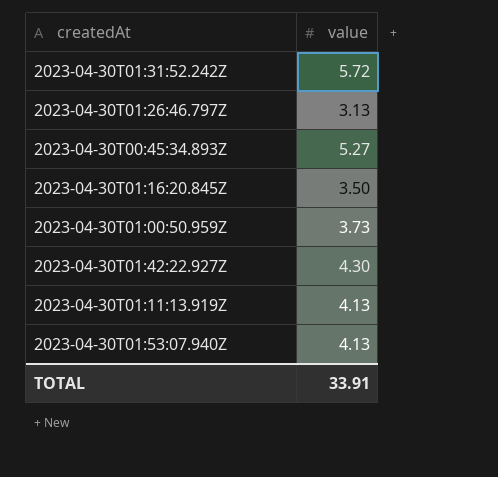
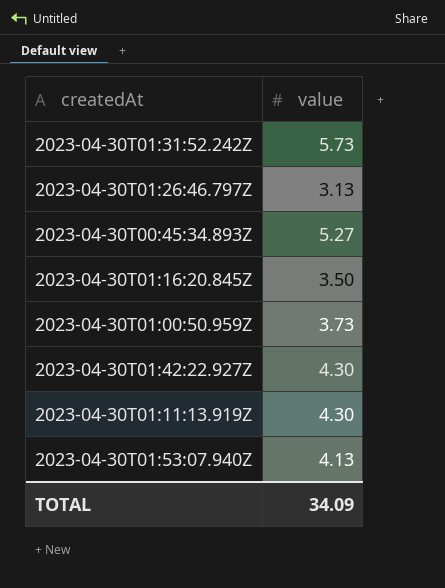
2023-04-30T01:31:52.242Z | value: 5.72 -> 5.73
2023-04-30T01:11:13.919Z | value: 4.13 -> 4.30
TOTAL | value: 33.91 -> 34.09

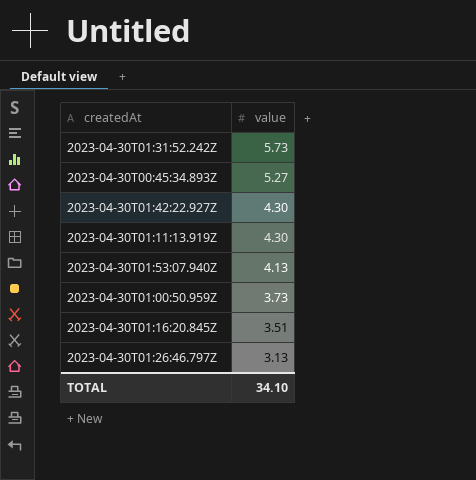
row order: none -> value descending
2023-04-30T01:16:20.845Z | value: 3.50 -> 3.51
TOTAL | value: 34.09 -> 34.10

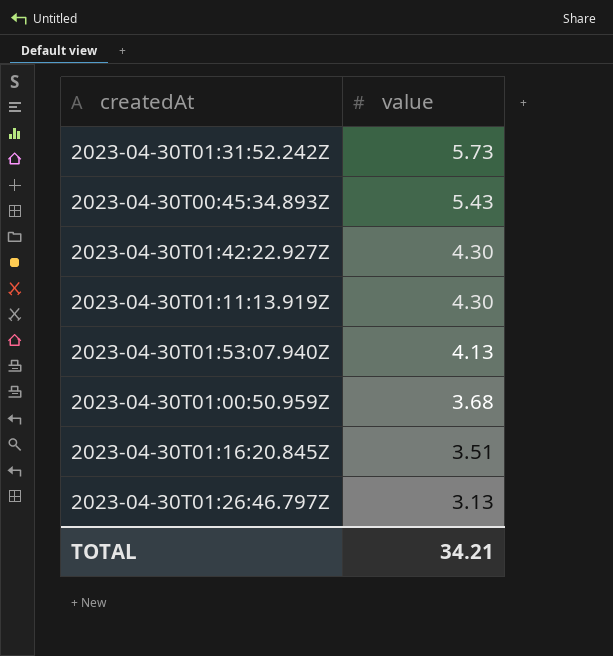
2023-04-30T00:45:34.893Z | value: 5.27 -> 5.43
2023-04-30T01:00:50.959Z | value: 3.73 -> 3.68
TOTAL | value: 34.10 -> 34.21

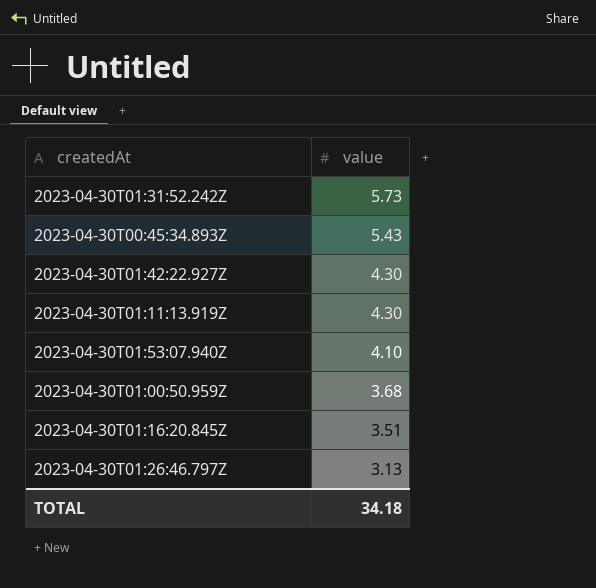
2023-04-30T01:53:07.940Z | value: 4.13 -> 4.10
TOTAL | value: 34.21 -> 34.18

